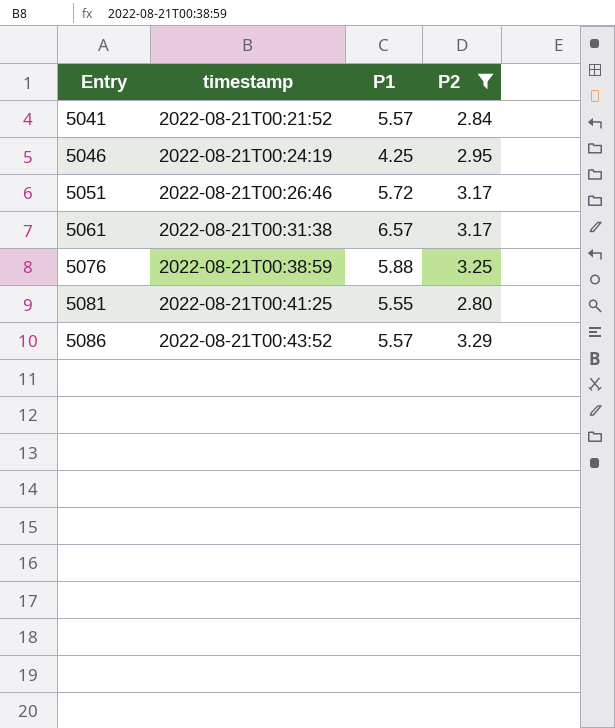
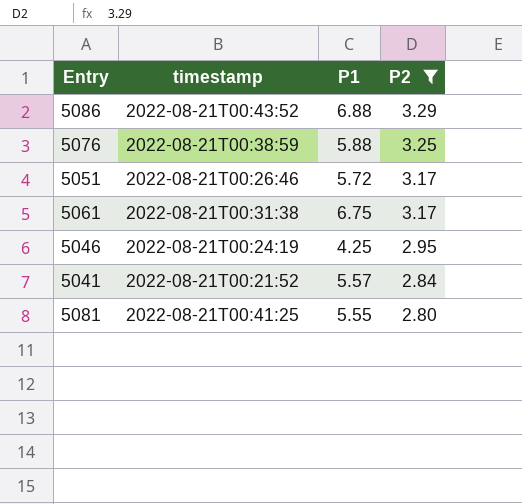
row order: Entry ascending -> P2 descending
5086 | P1: 5.57 -> 6.88
5061 | P1: 6.57 -> 6.75

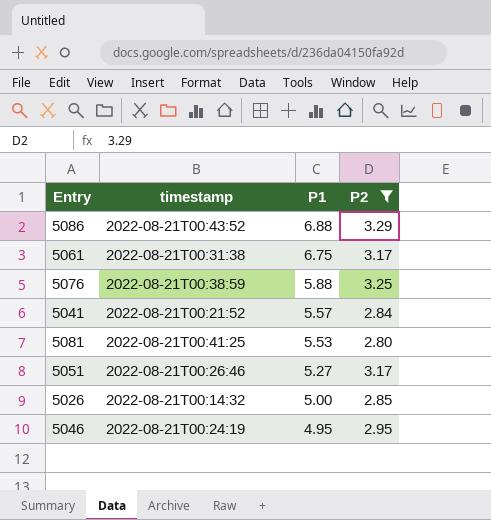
row order: P2 descending -> P1 descending
5081 | P1: 5.55 -> 5.53
5051 | P1: 5.72 -> 5.27
row 5026: none -> 2022-08-21T00:14:32 | 5.00 | 2.85
5046 | P1: 4.25 -> 4.95

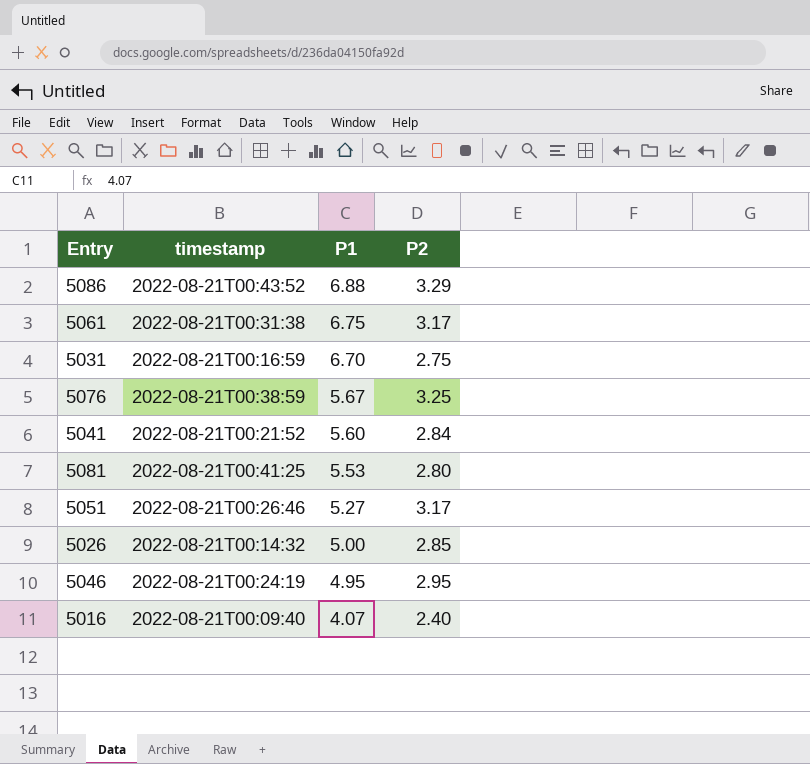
filter: P2 >= 2.80 -> none
5076 | P1: 5.88 -> 5.67
5041 | P1: 5.57 -> 5.60

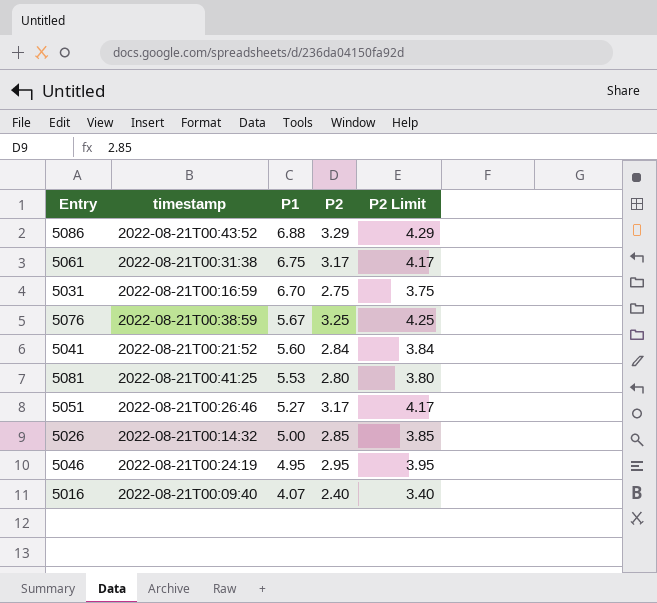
column P2 Limit | formula: none -> [P2] + 1

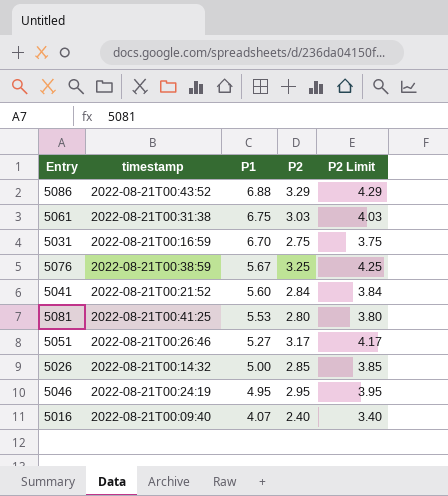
5061 | P2: 3.17 -> 3.03
5061 | P2 Limit: 4.17 -> 4.03

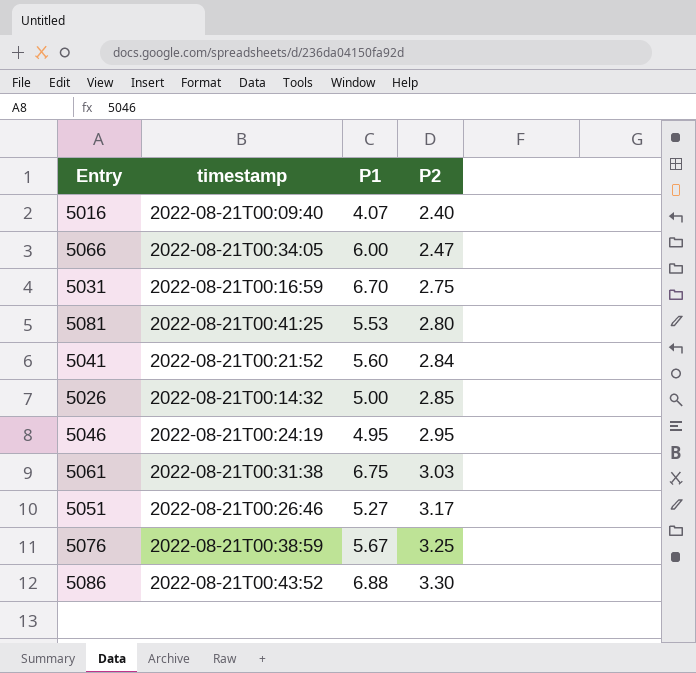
row order: P1 descending -> P2 ascending
column P2 Limit | formula: [P2] + 1 -> none
row 5066: none -> 2022-08-21T00:34:05 | 6.00 | 2.47
5086 | P2: 3.29 -> 3.30

